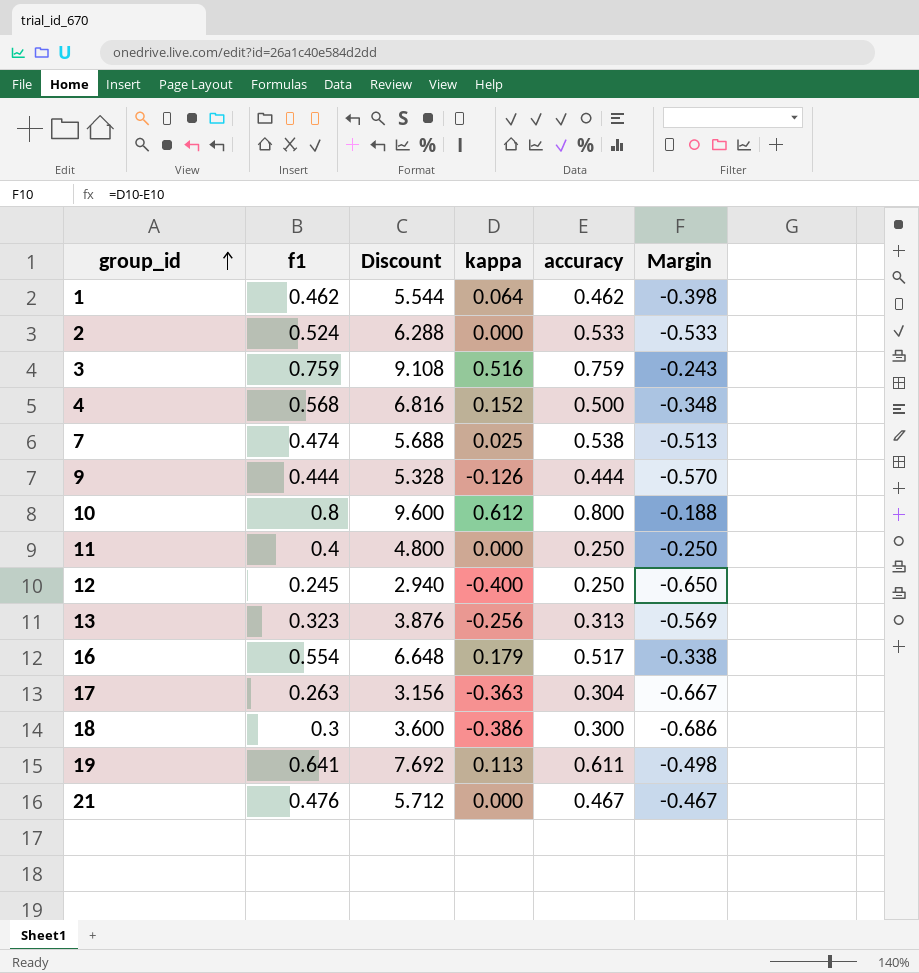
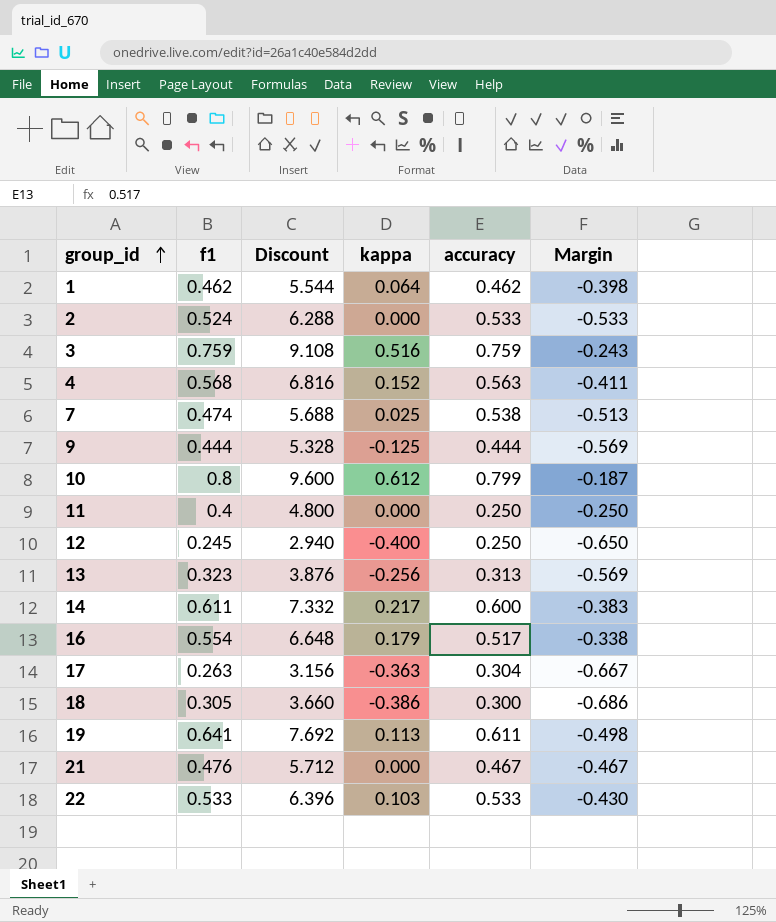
4 | accuracy: 0.500 -> 0.563
4 | Margin: -0.348 -> -0.411
9 | kappa: -0.126 -> -0.125
9 | Margin: -0.570 -> -0.569
10 | accuracy: 0.800 -> 0.799
10 | Margin: -0.188 -> -0.187
row 14: none -> 0.611 | 7.332 | 0.217 | 0.600 | -0.383
18 | f1: 0.3 -> 0.305
18 | Discount: 3.600 -> 3.660
row 22: none -> 0.533 | 6.396 | 0.103 | 0.533 | -0.430

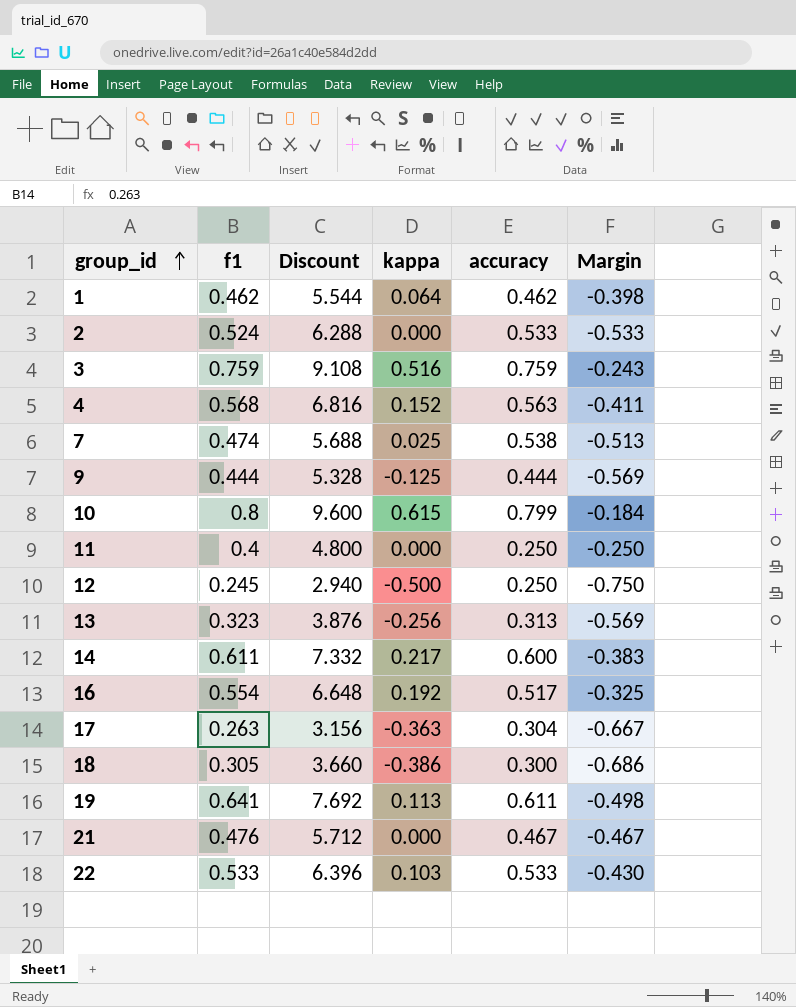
10 | kappa: 0.612 -> 0.615
10 | Margin: -0.187 -> -0.184
12 | kappa: -0.400 -> -0.500
12 | Margin: -0.650 -> -0.750
16 | kappa: 0.179 -> 0.192
16 | Margin: -0.338 -> -0.325

